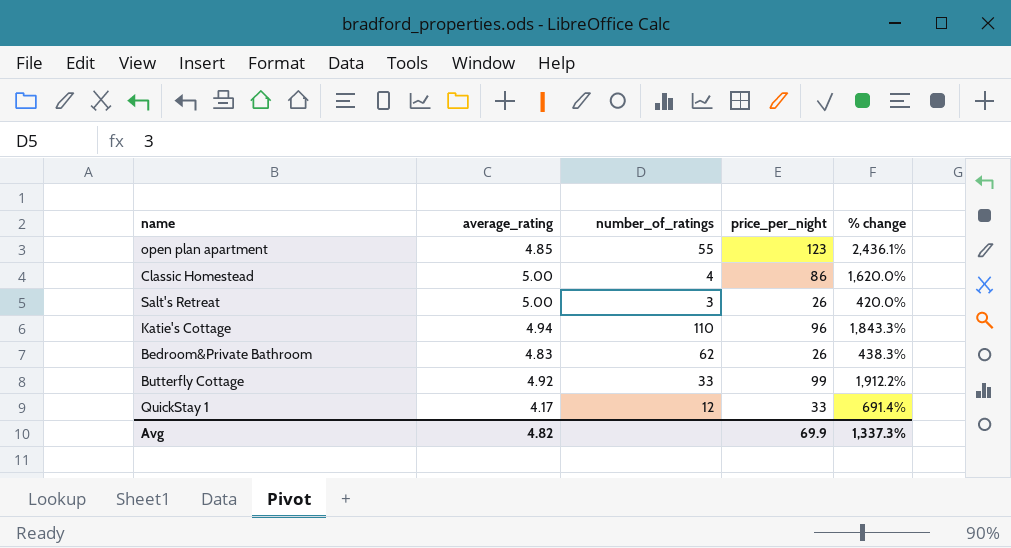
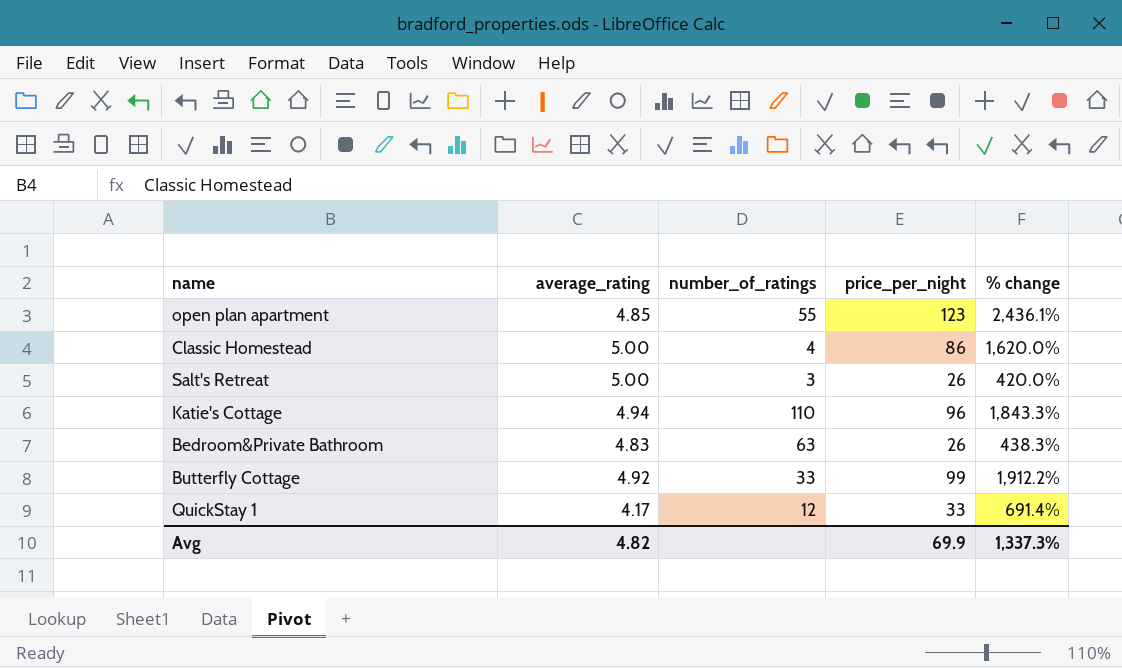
Bedroom&Private Bathroom | number_of_ratings: 62 -> 63

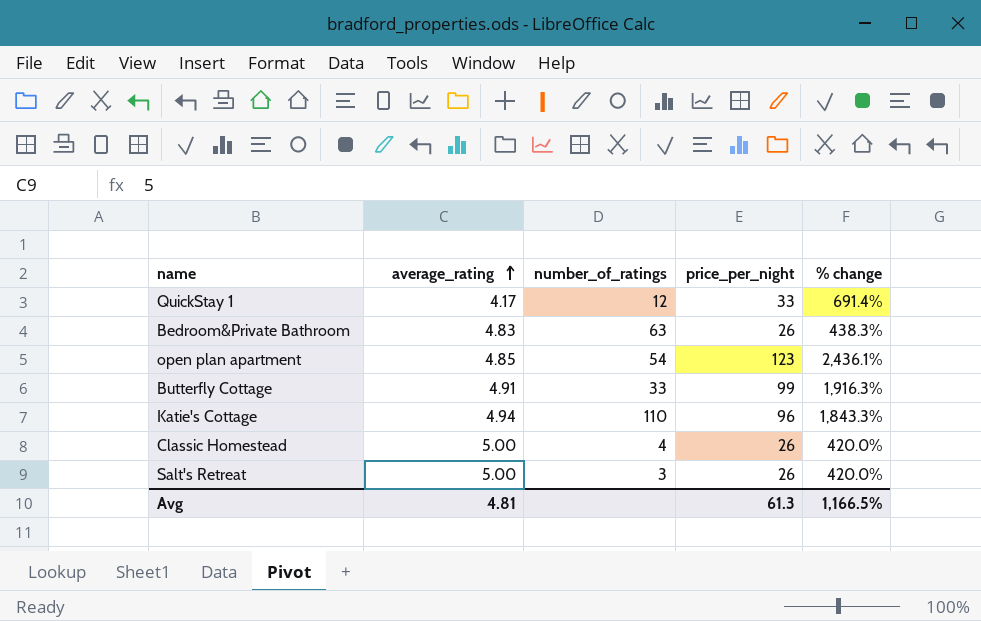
row order: none -> average_rating ascending
open plan apartment | number_of_ratings: 55 -> 54
Butterfly Cottage | average_rating: 4.92 -> 4.91
Butterfly Cottage | % change: 1,912.2% -> 1,916.3%
Classic Homestead | price_per_night: 86 -> 26
Classic Homestead | % change: 1,620.0% -> 420.0%
Avg | average_rating: 4.82 -> 4.81
Avg | price_per_night: 69.9 -> 61.3
Avg | % change: 1,337.3% -> 1,166.5%

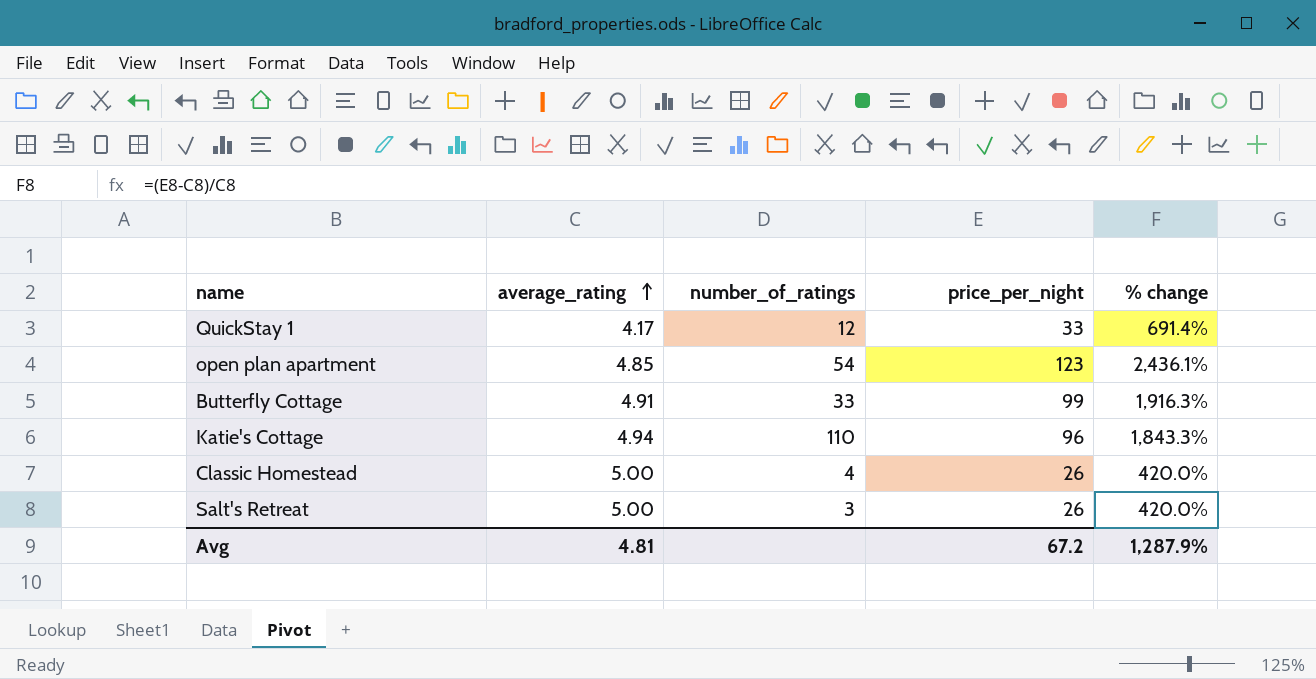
row Bedroom&Private Bathroom: 4.83 | 63 | 26 | 438.3% -> none
Avg | price_per_night: 61.3 -> 67.2
Avg | % change: 1,166.5% -> 1,287.9%

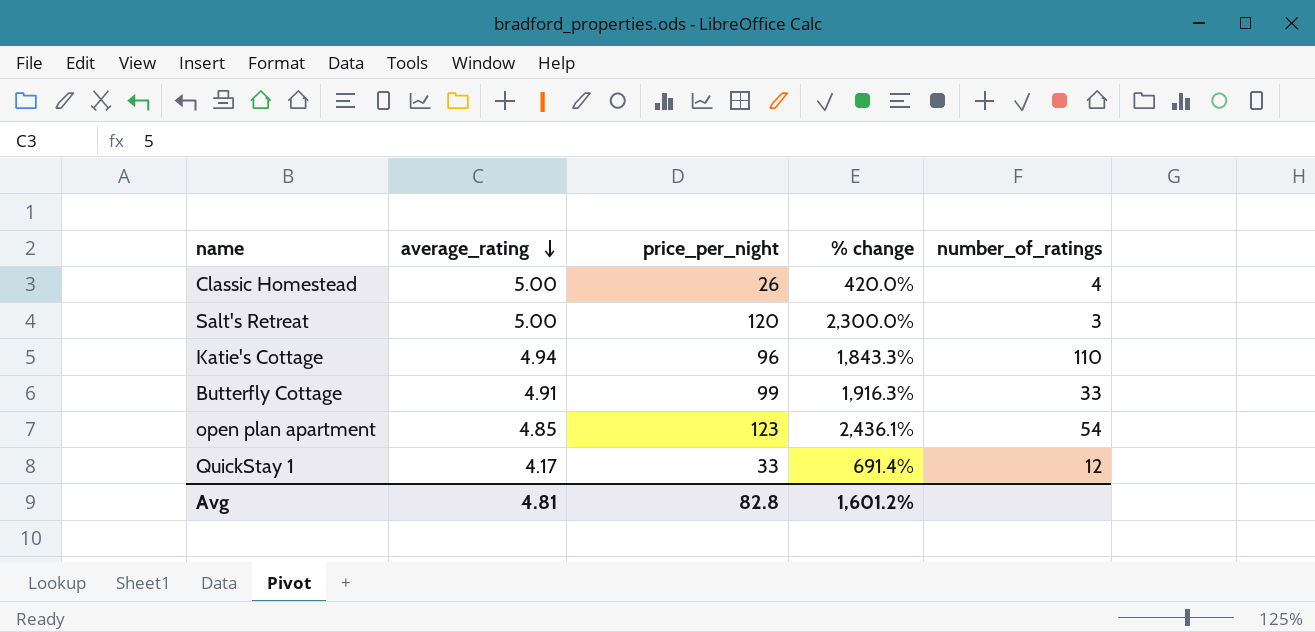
row order: average_rating ascending -> average_rating descending
column number_of_ratings | position: 3 -> 5
Salt's Retreat | price_per_night: 26 -> 120
Salt's Retreat | % change: 420.0% -> 2,300.0%
Avg | price_per_night: 67.2 -> 82.8
Avg | % change: 1,287.9% -> 1,601.2%

